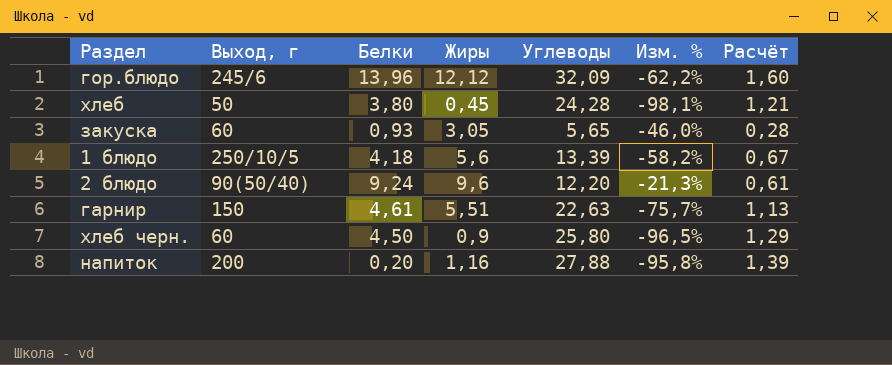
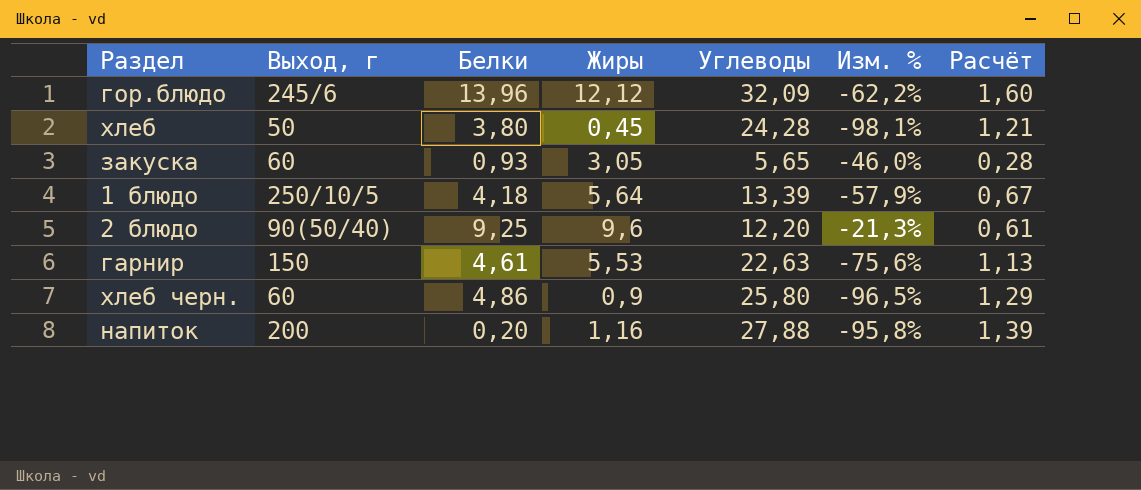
1 блюдо | Жиры: 5,6 -> 5,64
1 блюдо | Изм. %: -58,2% -> -57,9%
2 блюдо | Белки: 9,24 -> 9,25
гарнир | Жиры: 5,51 -> 5,53
гарнир | Изм. %: -75,7% -> -75,6%
хлеб черн. | Белки: 4,50 -> 4,86

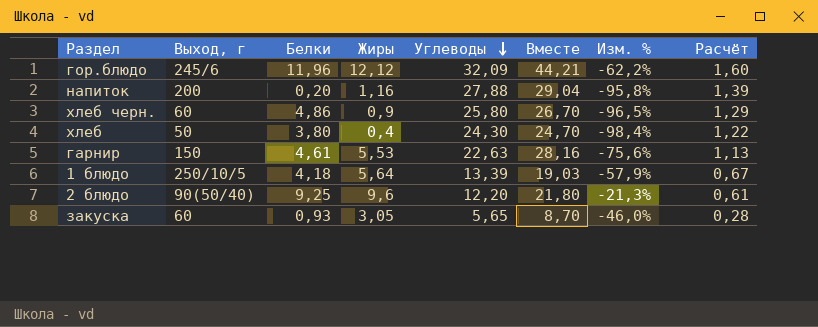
row order: none -> Углеводы descending
column Вместе | formula: none -> [Жиры] + [Углеводы]
гор.блюдо | Белки: 13,96 -> 11,96
хлеб | Жиры: 0,45 -> 0,4
хлеб | Углеводы: 24,28 -> 24,30
хлеб | Изм. %: -98,1% -> -98,4%
хлеб | Расчёт: 1,21 -> 1,22

